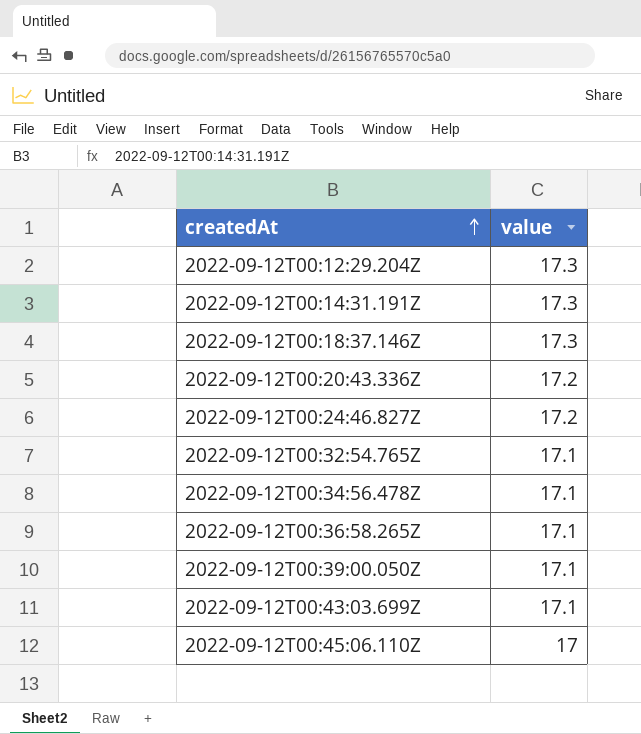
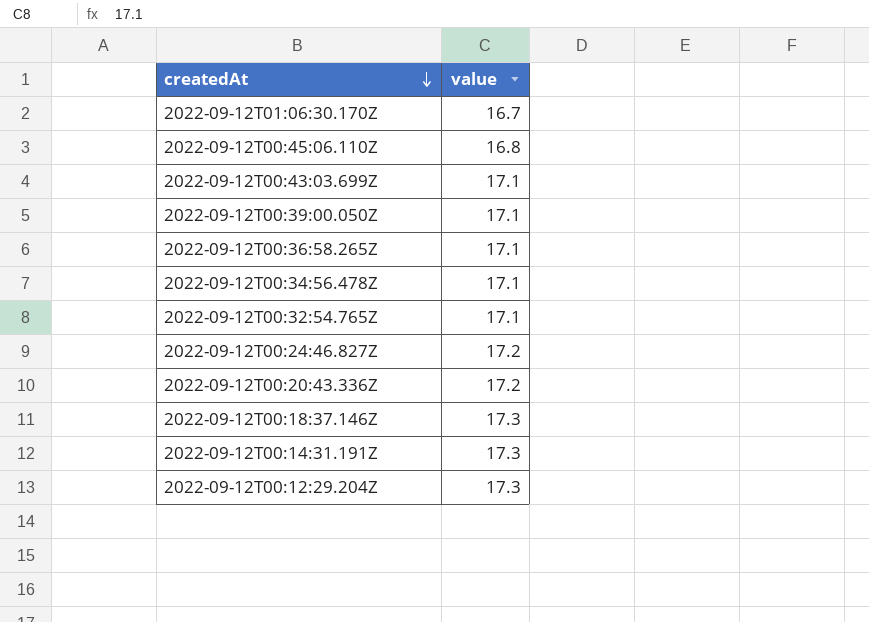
row order: createdAt ascending -> createdAt descending
row 2022-09-12T01:06:30.170Z: none -> 16.7
2022-09-12T00:45:06.110Z | value: 17 -> 16.8

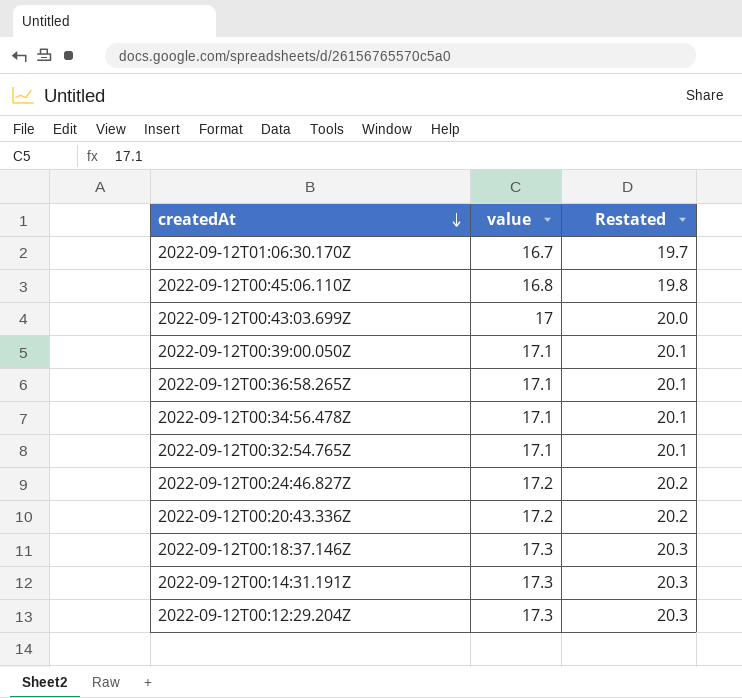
column Restated | formula: none -> [value] + 3
2022-09-12T00:43:03.699Z | value: 17.1 -> 17

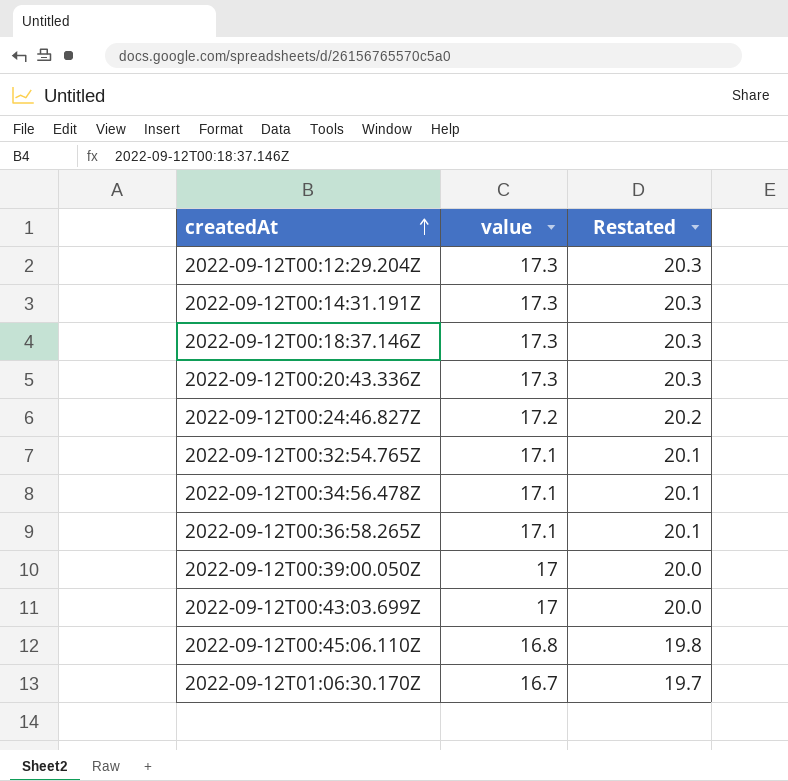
row order: createdAt descending -> createdAt ascending
2022-09-12T00:20:43.336Z | value: 17.2 -> 17.3
2022-09-12T00:20:43.336Z | Restated: 20.2 -> 20.3
2022-09-12T00:39:00.050Z | value: 17.1 -> 17
2022-09-12T00:39:00.050Z | Restated: 20.1 -> 20.0

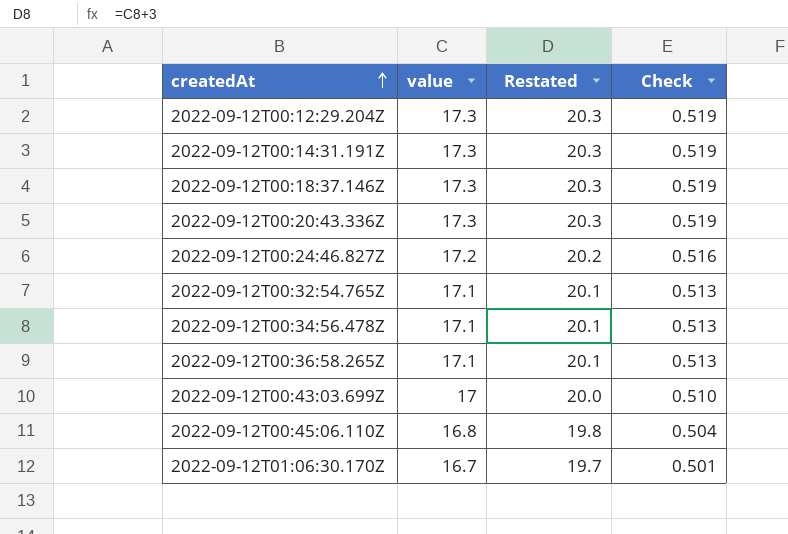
column Check | formula: none -> [value] * 0.03
row 2022-09-12T00:39:00.050Z: 17 | 20.0 -> none

